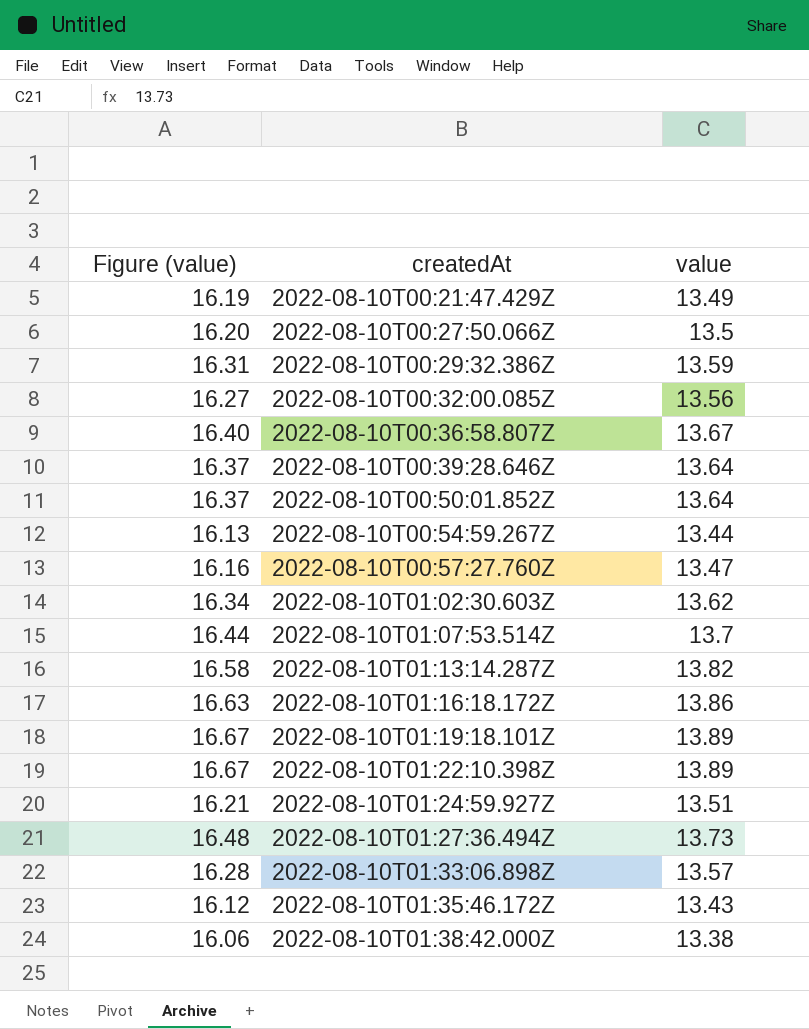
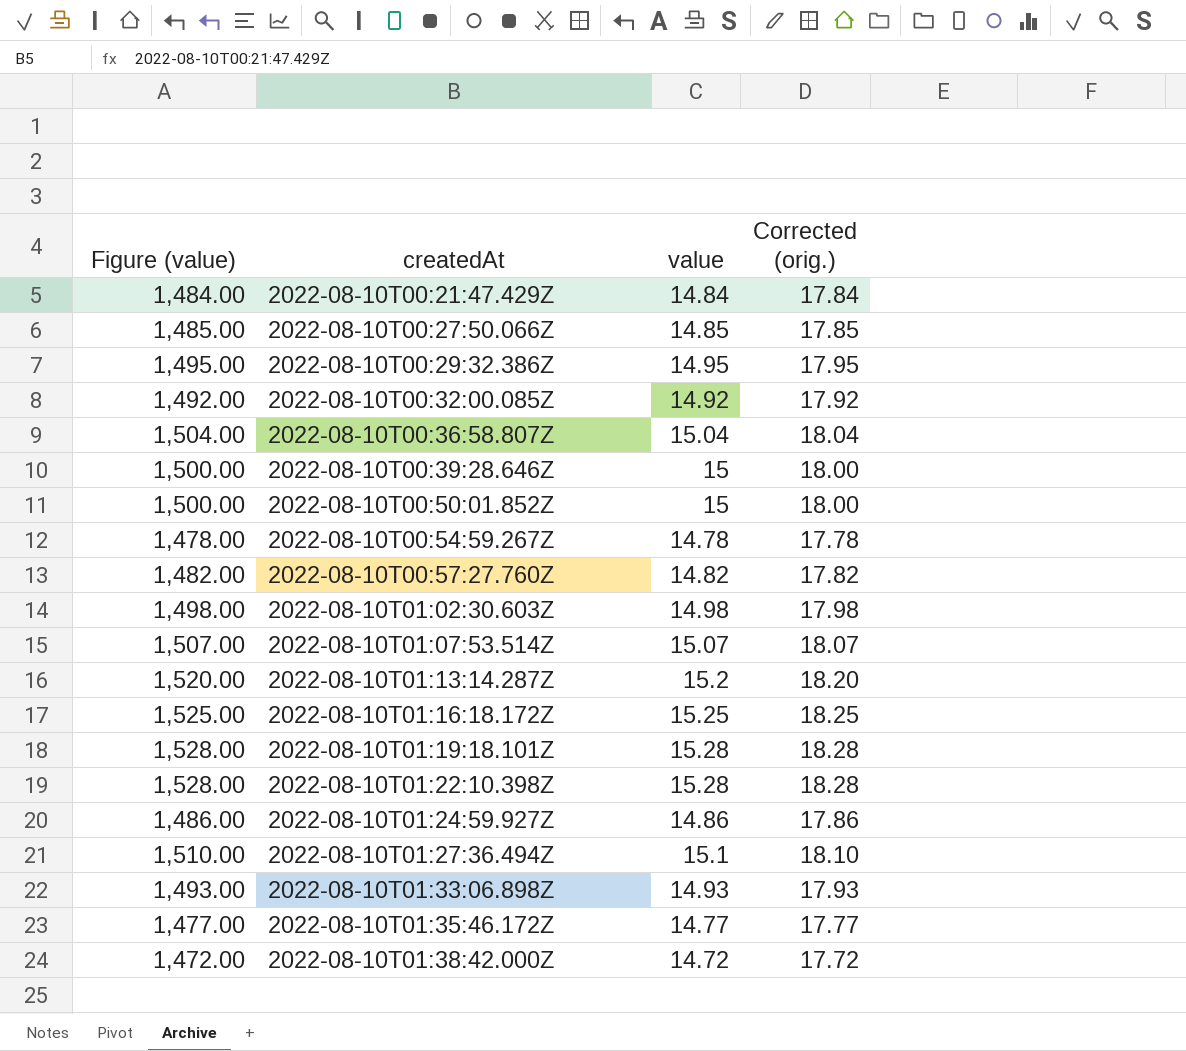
column Figure (value) | formula: [value] * 1.2 -> [value] * 100
column Corrected (orig.) | formula: none -> [value] + 3
2022-08-10T00:21:47.429Z | value: 13.49 -> 14.84
2022-08-10T00:27:50.066Z | value: 13.5 -> 14.85
2022-08-10T00:29:32.386Z | value: 13.59 -> 14.95
2022-08-10T00:32:00.085Z | value: 13.56 -> 14.92
2022-08-10T00:36:58.807Z | value: 13.67 -> 15.04
2022-08-10T00:39:28.646Z | value: 13.64 -> 15
2022-08-10T00:50:01.852Z | value: 13.64 -> 15
2022-08-10T00:54:59.267Z | value: 13.44 -> 14.78
2022-08-10T00:57:27.760Z | value: 13.47 -> 14.82
2022-08-10T01:02:30.603Z | value: 13.62 -> 14.98
2022-08-10T01:07:53.514Z | value: 13.7 -> 15.07
2022-08-10T01:13:14.287Z | value: 13.82 -> 15.2
2022-08-10T01:16:18.172Z | value: 13.86 -> 15.25
2022-08-10T01:19:18.101Z | value: 13.89 -> 15.28
2022-08-10T01:22:10.398Z | value: 13.89 -> 15.28
2022-08-10T01:24:59.927Z | value: 13.51 -> 14.86
2022-08-10T01:27:36.494Z | value: 13.73 -> 15.1
2022-08-10T01:33:06.898Z | value: 13.57 -> 14.93
2022-08-10T01:35:46.172Z | value: 13.43 -> 14.77
2022-08-10T01:38:42.000Z | value: 13.38 -> 14.72

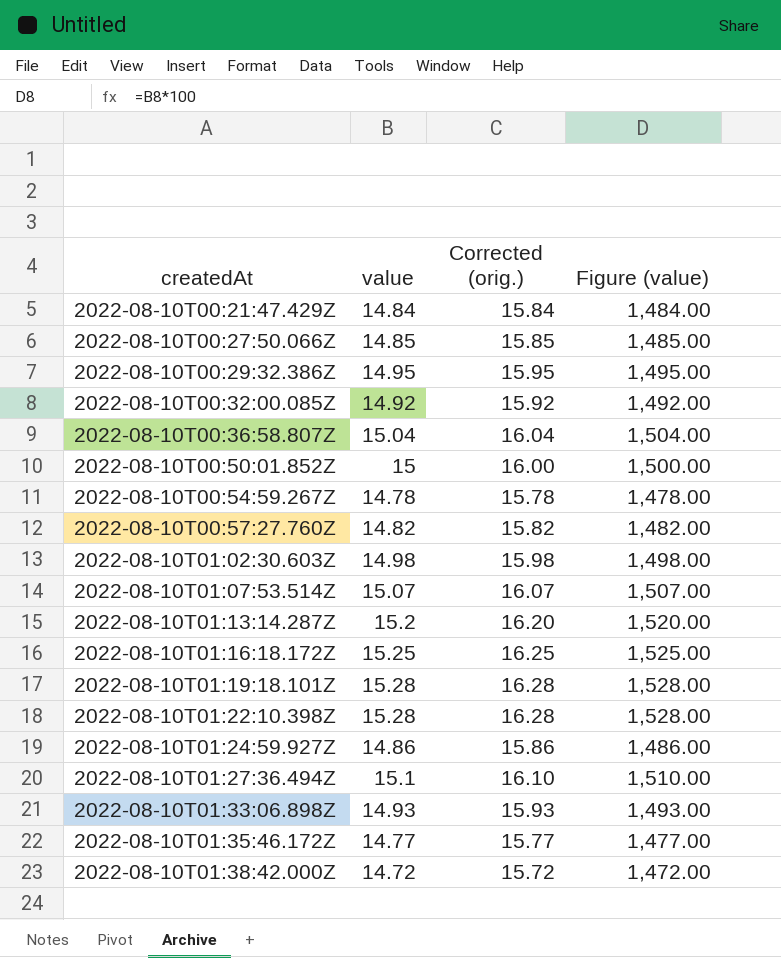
column Corrected (orig.) | formula: [value] + 3 -> [value] + 1
column Figure (value) | position: 1 -> 4
row 2022-08-10T00:39:28.646Z: 1,500.00 | 15 | 18.00 -> none

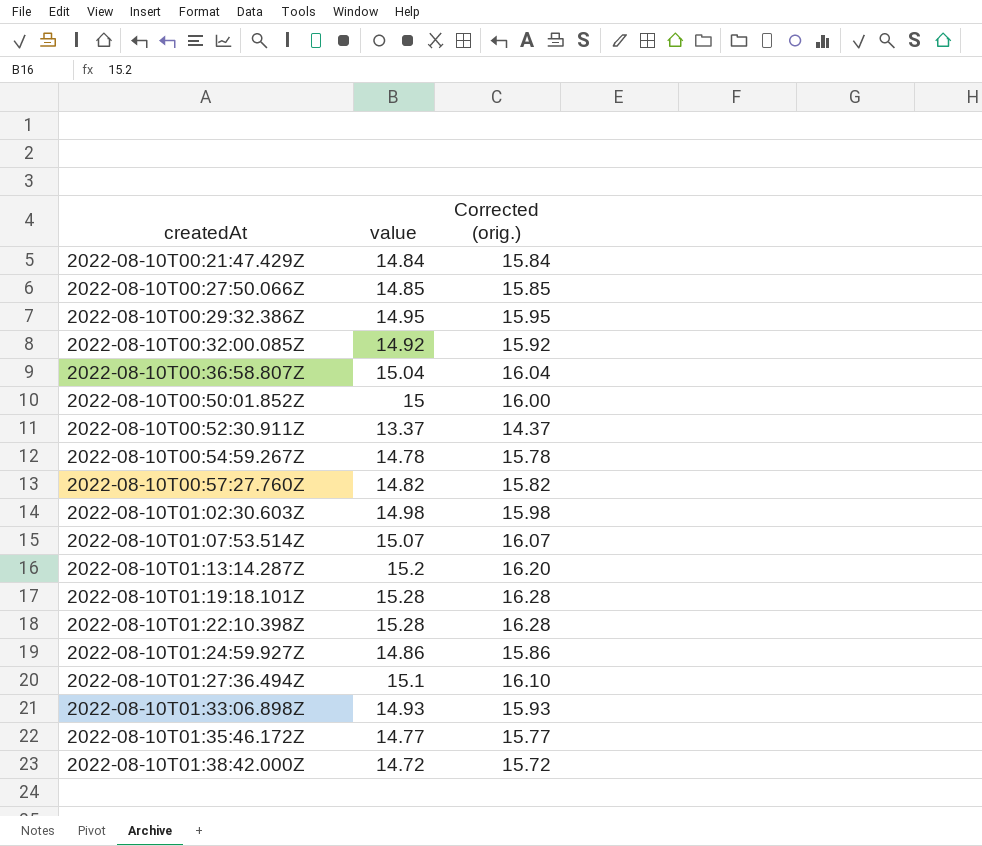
column Figure (value) | formula: [value] * 100 -> none
row 2022-08-10T01:16:18.172Z: 15.25 | 16.25 | 1,525.00 -> none
row 2022-08-10T00:52:30.911Z: none -> 13.37 | 14.37

